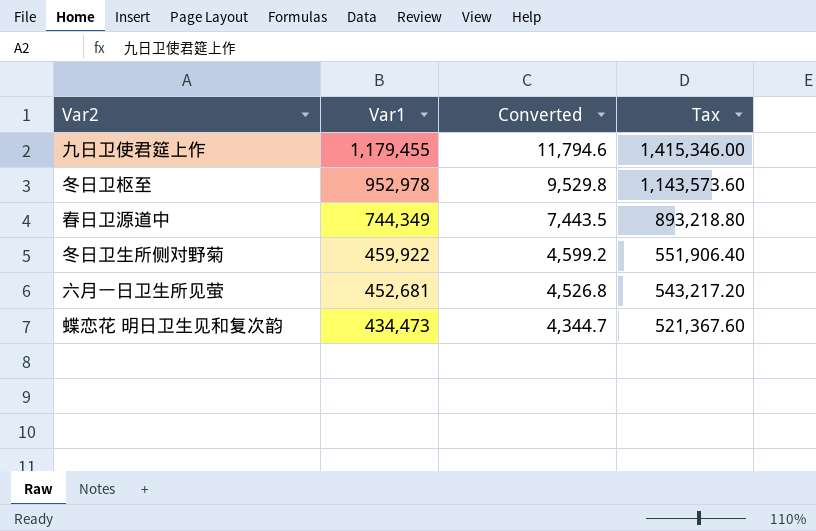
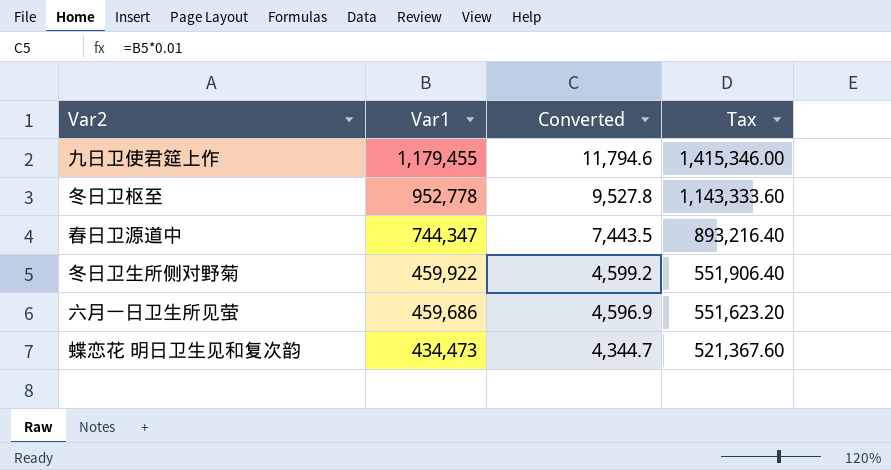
冬日卫枢至 | Var1: 952,978 -> 952,778
冬日卫枢至 | Converted: 9,529.8 -> 9,527.8
冬日卫枢至 | Tax: 1,143,573.60 -> 1,143,333.60
春日卫源道中 | Var1: 744,349 -> 744,347
春日卫源道中 | Tax: 893,218.80 -> 893,216.40
六月一日卫生所见萤 | Var1: 452,681 -> 459,686
六月一日卫生所见萤 | Converted: 4,526.8 -> 4,596.9
六月一日卫生所见萤 | Tax: 543,217.20 -> 551,623.20

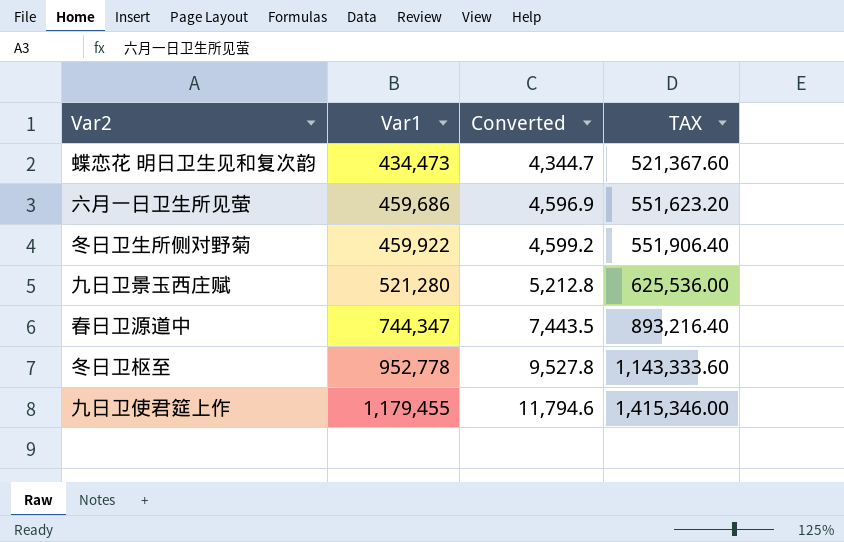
row order: Var1 descending -> Var1 ascending
column name: Tax -> TAX
row 九日卫景玉西庄赋: none -> 521,280 | 5,212.8 | 625,536.00

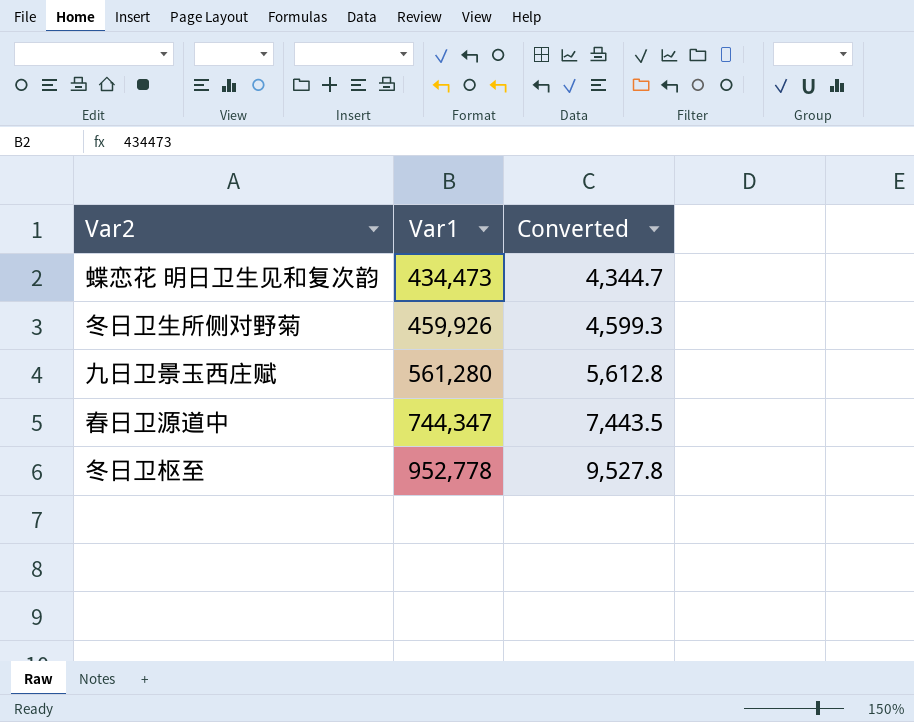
column TAX | formula: [Var1] * 1.2 -> none
row 六月一日卫生所见萤: 459,686 | 4,596.9 | 551,623.20 -> none
row 九日卫使君筵上作: 1,179,455 | 11,794.6 | 1,415,346.00 -> none
冬日卫生所侧对野菊 | Var1: 459,922 -> 459,926
冬日卫生所侧对野菊 | Converted: 4,599.2 -> 4,599.3
九日卫景玉西庄赋 | Var1: 521,280 -> 561,280
九日卫景玉西庄赋 | Converted: 5,212.8 -> 5,612.8

